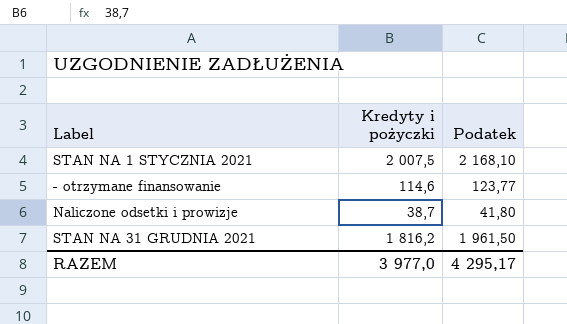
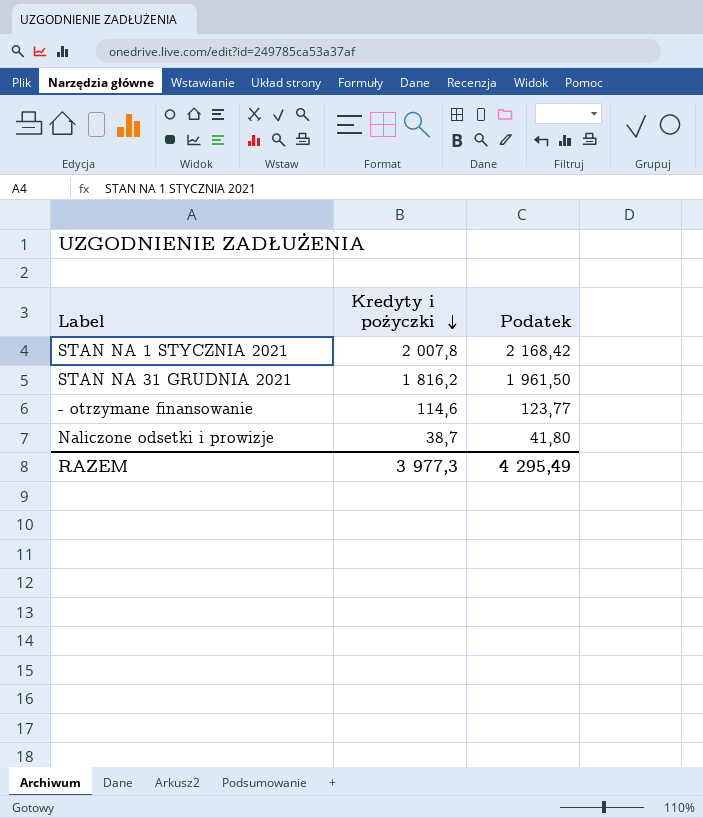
row order: none -> Kredyty i pożyczki descending
STAN NA 1 STYCZNIA 2021 | Kredyty i pożyczki: 2 007,5 -> 2 007,8
STAN NA 1 STYCZNIA 2021 | Podatek: 2 168,10 -> 2 168,42
RAZEM | Kredyty i pożyczki: 3 977,0 -> 3 977,3
RAZEM | Podatek: 4 295,17 -> 4 295,49

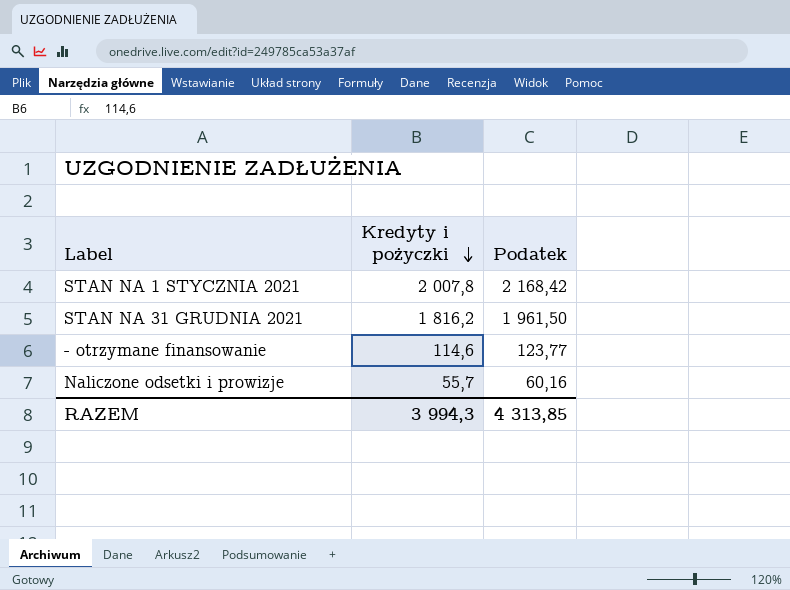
Naliczone odsetki i prowizje | Kredyty i pożyczki: 38,7 -> 55,7
Naliczone odsetki i prowizje | Podatek: 41,80 -> 60,16
RAZEM | Kredyty i pożyczki: 3 977,3 -> 3 994,3
RAZEM | Podatek: 4 295,49 -> 4 313,85

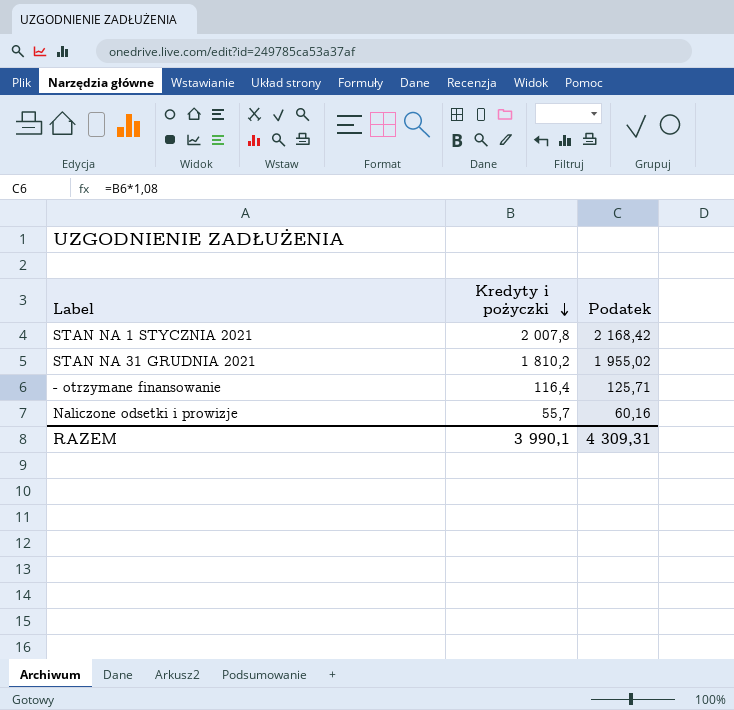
STAN NA 31 GRUDNIA 2021 | Kredyty i pożyczki: 1 816,2 -> 1 810,2
STAN NA 31 GRUDNIA 2021 | Podatek: 1 961,50 -> 1 955,02
- otrzymane finansowanie | Kredyty i pożyczki: 114,6 -> 116,4
- otrzymane finansowanie | Podatek: 123,77 -> 125,71
RAZEM | Kredyty i pożyczki: 3 994,3 -> 3 990,1
RAZEM | Podatek: 4 313,85 -> 4 309,31

